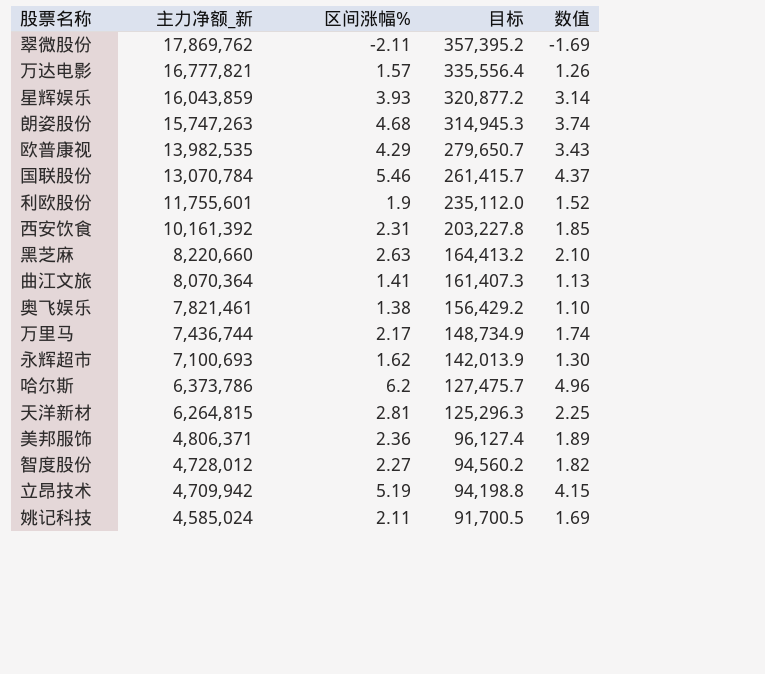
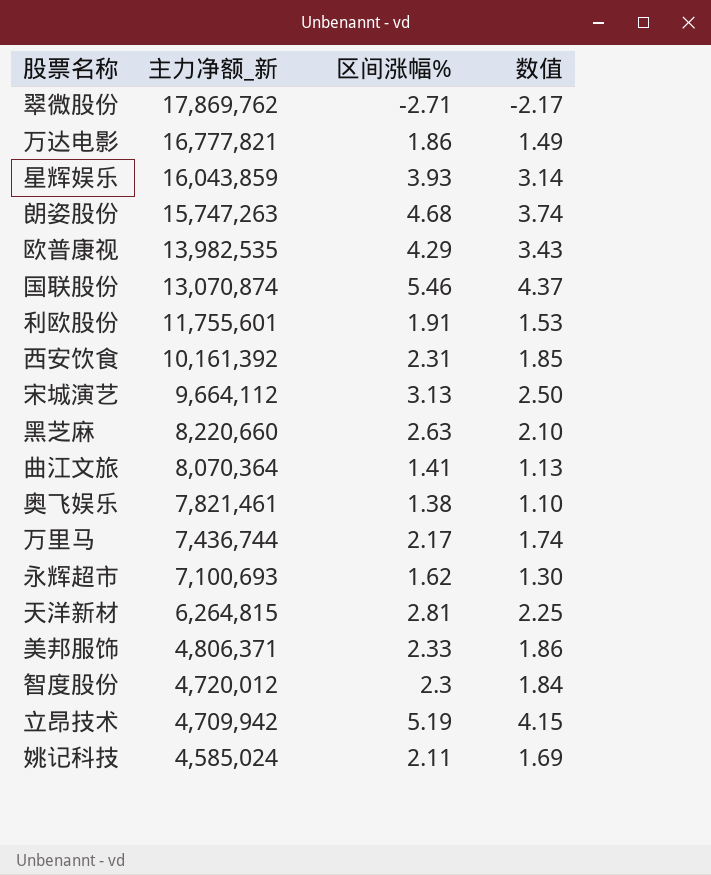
column 目标 | formula: [主力净额_新] * 0.02 -> none
row 哈尔斯: 6,373,786 | 6.2 | 127,475.7 | 4.96 -> none
翠微股份 | 区间涨幅%: -2.11 -> -2.71
翠微股份 | 数值: -1.69 -> -2.17
万达电影 | 区间涨幅%: 1.57 -> 1.86
万达电影 | 数值: 1.26 -> 1.49
国联股份 | 主力净额_新: 13,070,784 -> 13,070,874
利欧股份 | 区间涨幅%: 1.9 -> 1.91
利欧股份 | 数值: 1.52 -> 1.53
row 宋城演艺: none -> 9,664,112 | 3.13 | 2.50
美邦服饰 | 区间涨幅%: 2.36 -> 2.33
美邦服饰 | 数值: 1.89 -> 1.86
智度股份 | 主力净额_新: 4,728,012 -> 4,720,012
智度股份 | 区间涨幅%: 2.27 -> 2.3
智度股份 | 数值: 1.82 -> 1.84

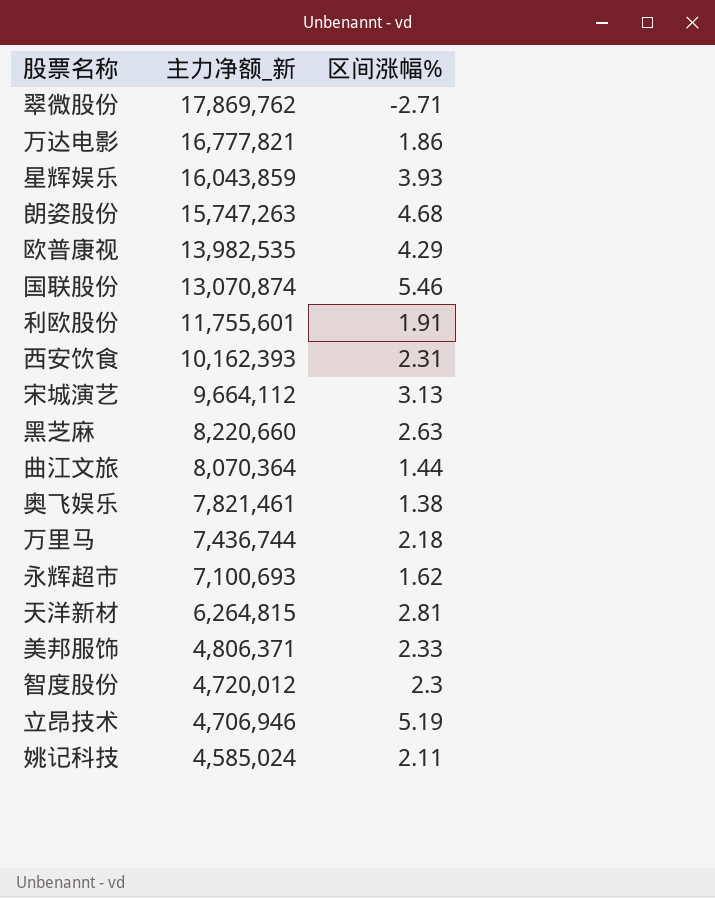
column 数值 | formula: [区间涨幅%] * 0.8 -> none
西安饮食 | 主力净额_新: 10,161,392 -> 10,162,393
曲江文旅 | 区间涨幅%: 1.41 -> 1.44
万里马 | 区间涨幅%: 2.17 -> 2.18
立昂技术 | 主力净额_新: 4,709,942 -> 4,706,946

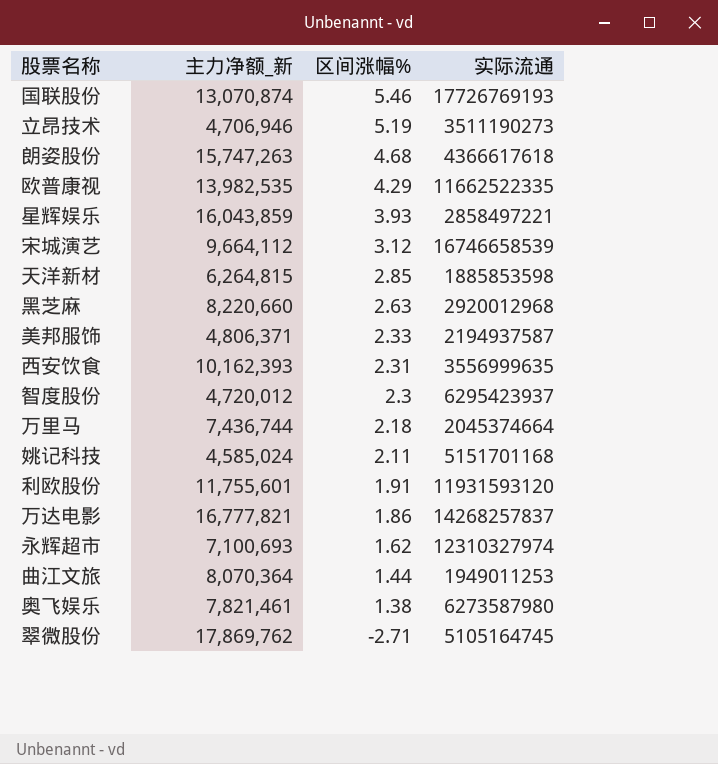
row order: 主力净额_新 descending -> 区间涨幅% descending
column 实际流通 | position: none -> 4
宋城演艺 | 区间涨幅%: 3.13 -> 3.12
天洋新材 | 区间涨幅%: 2.81 -> 2.85

